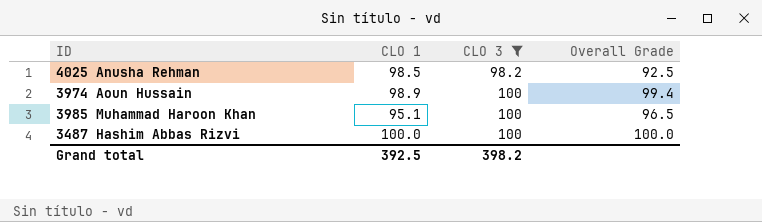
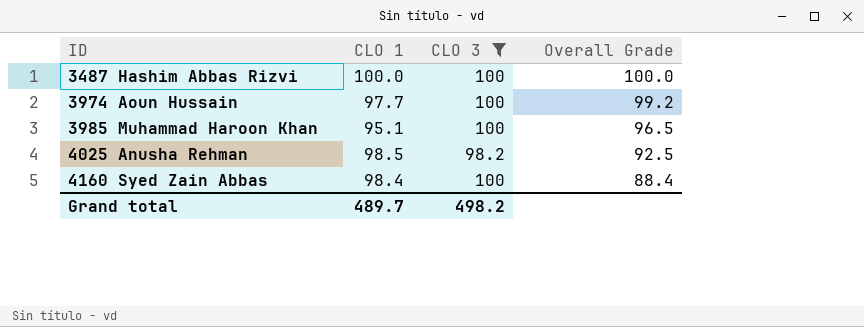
row order: CLO 3 ascending -> ID ascending
3974 Aoun Hussain | CLO 1: 98.9 -> 97.7
3974 Aoun Hussain | Overall Grade: 99.4 -> 99.2
row 4160 Syed Zain Abbas: none -> 98.4 | 100 | 88.4
Grand total | CLO 1: 392.5 -> 489.7
Grand total | CLO 3: 398.2 -> 498.2

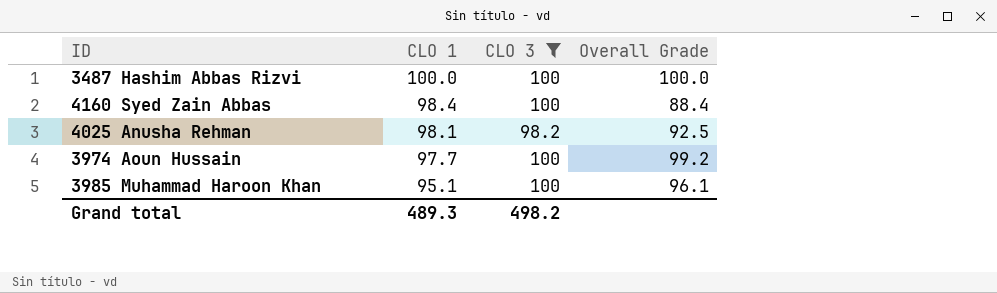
row order: ID ascending -> CLO 1 descending
4025 Anusha Rehman | CLO 1: 98.5 -> 98.1
3985 Muhammad Haroon Khan | Overall Grade: 96.5 -> 96.1
Grand total | CLO 1: 489.7 -> 489.3

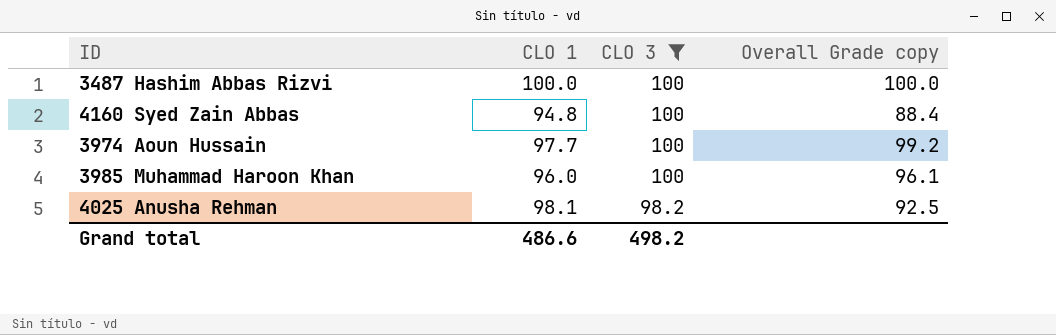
row order: CLO 1 descending -> CLO 3 descending
column name: Overall Grade -> Overall Grade copy
4160 Syed Zain Abbas | CLO 1: 98.4 -> 94.8
3985 Muhammad Haroon Khan | CLO 1: 95.1 -> 96.0
Grand total | CLO 1: 489.3 -> 486.6

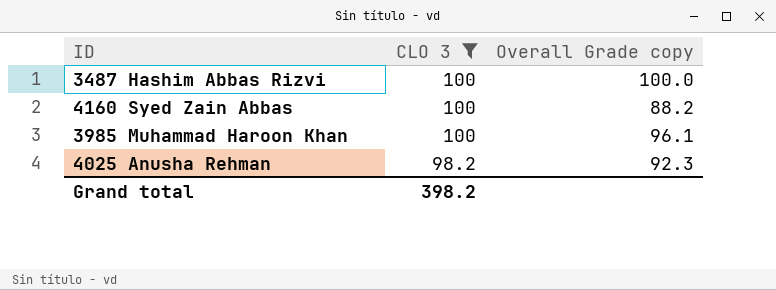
column CLO 1 | position: 2 -> none
row 3974 Aoun Hussain: 97.7 | 100 | 99.2 -> none
4160 Syed Zain Abbas | Overall Grade copy: 88.4 -> 88.2
4025 Anusha Rehman | Overall Grade copy: 92.5 -> 92.3
Grand total | CLO 3: 498.2 -> 398.2

